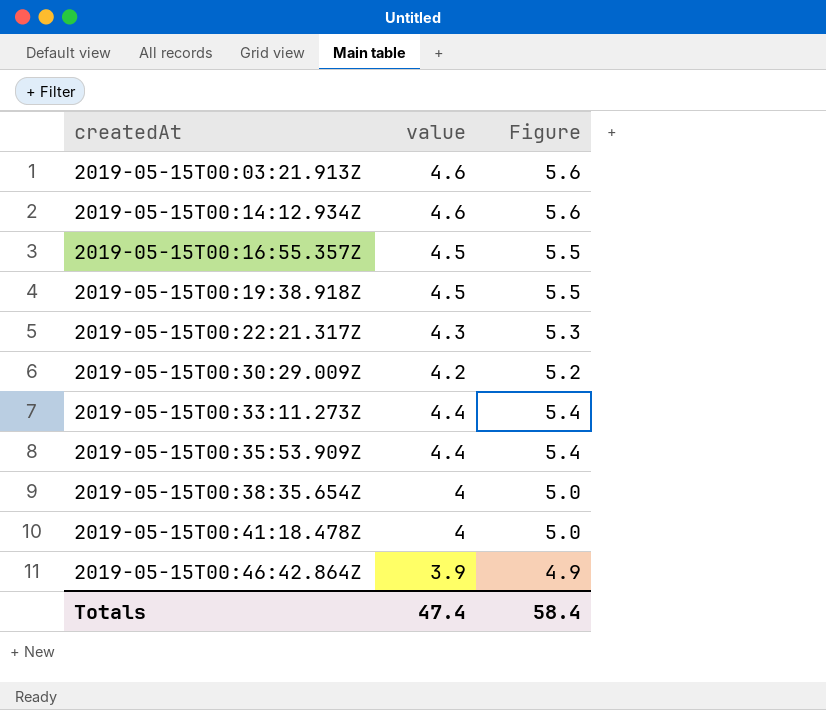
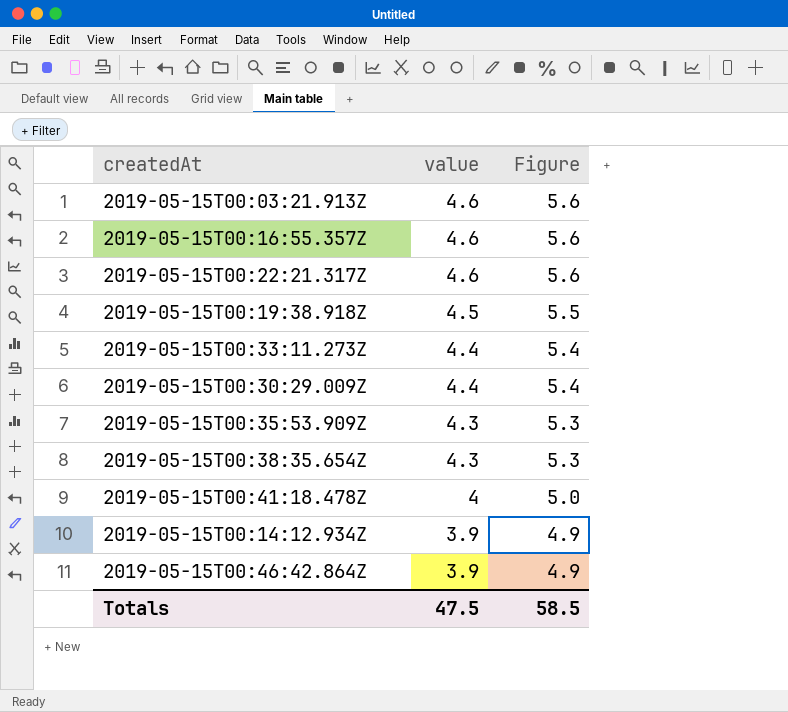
row order: createdAt ascending -> value descending
2019-05-15T00:16:55.357Z | value: 4.5 -> 4.6
2019-05-15T00:16:55.357Z | Figure: 5.5 -> 5.6
2019-05-15T00:22:21.317Z | value: 4.3 -> 4.6
2019-05-15T00:22:21.317Z | Figure: 5.3 -> 5.6
2019-05-15T00:30:29.009Z | value: 4.2 -> 4.4
2019-05-15T00:30:29.009Z | Figure: 5.2 -> 5.4
2019-05-15T00:35:53.909Z | value: 4.4 -> 4.3
2019-05-15T00:35:53.909Z | Figure: 5.4 -> 5.3
2019-05-15T00:38:35.654Z | value: 4 -> 4.3
2019-05-15T00:38:35.654Z | Figure: 5.0 -> 5.3
2019-05-15T00:14:12.934Z | value: 4.6 -> 3.9
2019-05-15T00:14:12.934Z | Figure: 5.6 -> 4.9
Totals | value: 47.4 -> 47.5
Totals | Figure: 58.4 -> 58.5

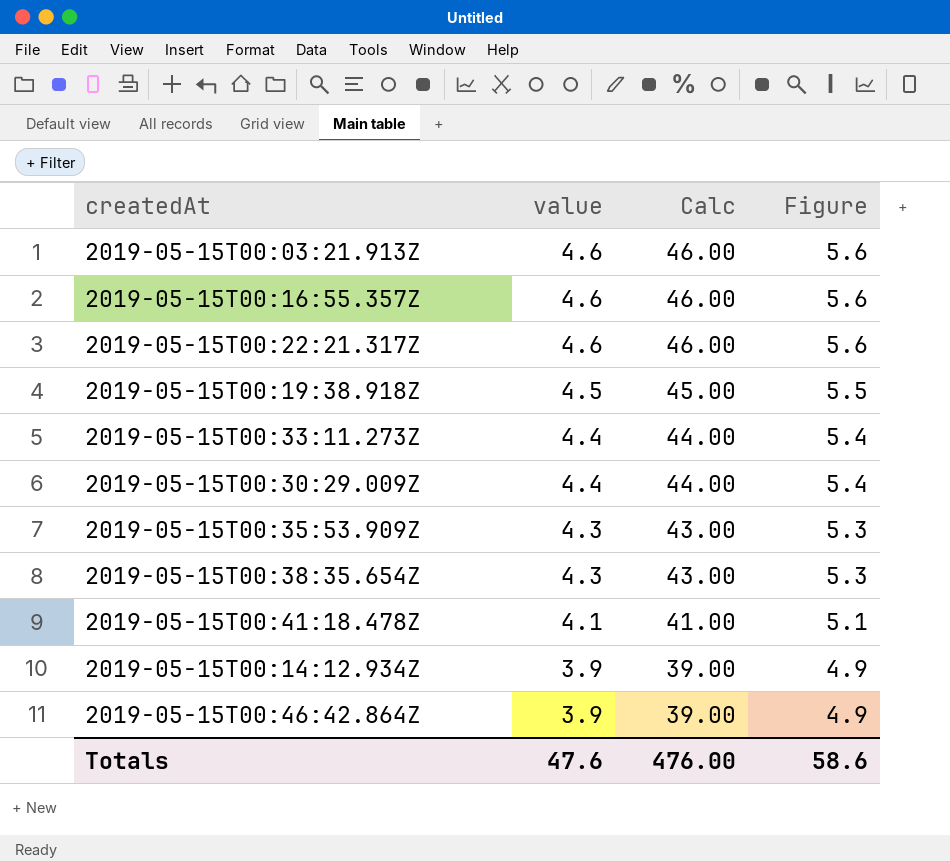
column Calc | formula: none -> [value] * 10
2019-05-15T00:41:18.478Z | value: 4 -> 4.1
2019-05-15T00:41:18.478Z | Figure: 5.0 -> 5.1
Totals | value: 47.5 -> 47.6
Totals | Figure: 58.5 -> 58.6

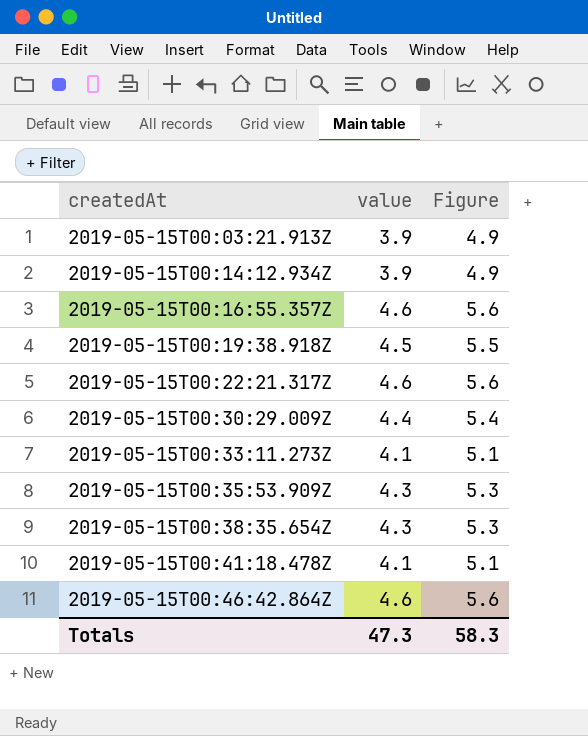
row order: value descending -> createdAt ascending
column Calc | formula: [value] * 10 -> none
2019-05-15T00:03:21.913Z | value: 4.6 -> 3.9
2019-05-15T00:03:21.913Z | Figure: 5.6 -> 4.9
2019-05-15T00:33:11.273Z | value: 4.4 -> 4.1
2019-05-15T00:33:11.273Z | Figure: 5.4 -> 5.1
2019-05-15T00:46:42.864Z | value: 3.9 -> 4.6
2019-05-15T00:46:42.864Z | Figure: 4.9 -> 5.6
Totals | value: 47.6 -> 47.3
Totals | Figure: 58.6 -> 58.3

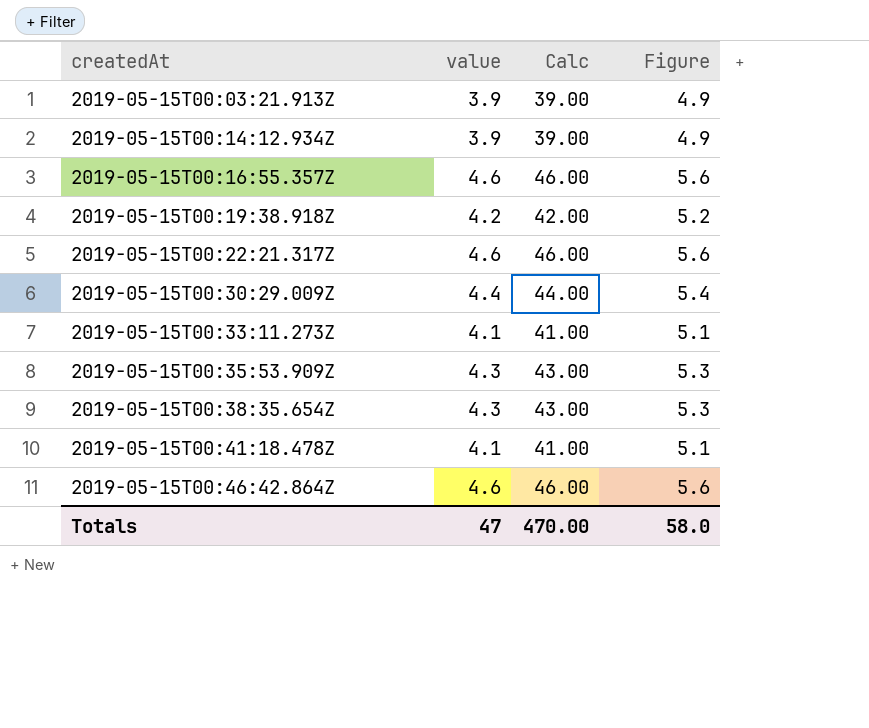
column Calc | formula: none -> [value] * 10
2019-05-15T00:19:38.918Z | value: 4.5 -> 4.2
2019-05-15T00:19:38.918Z | Figure: 5.5 -> 5.2
Totals | value: 47.3 -> 47
Totals | Figure: 58.3 -> 58.0

